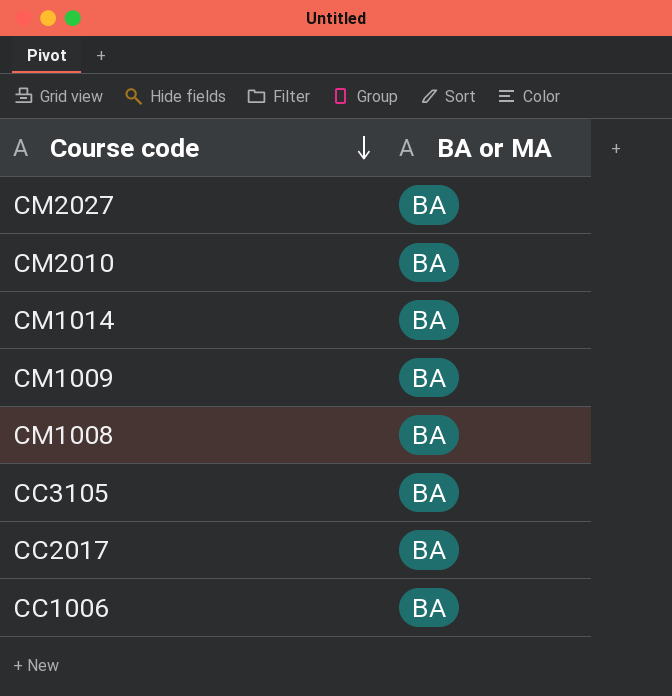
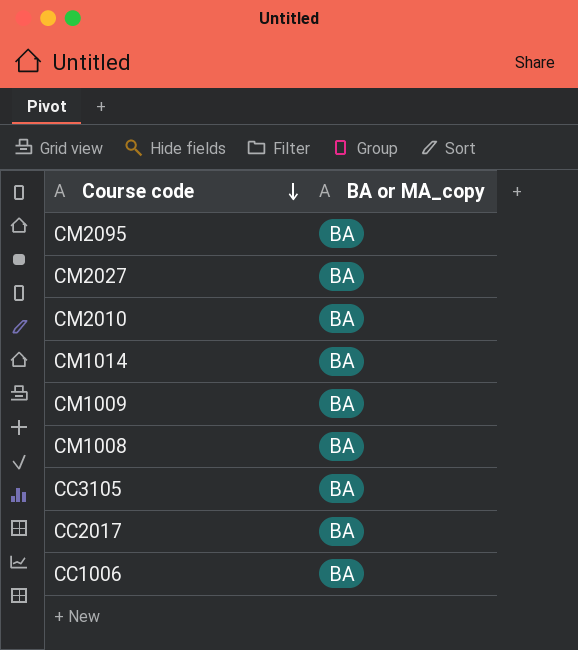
column name: BA or MA -> BA or MA_copy
row CM2095: none -> BA

